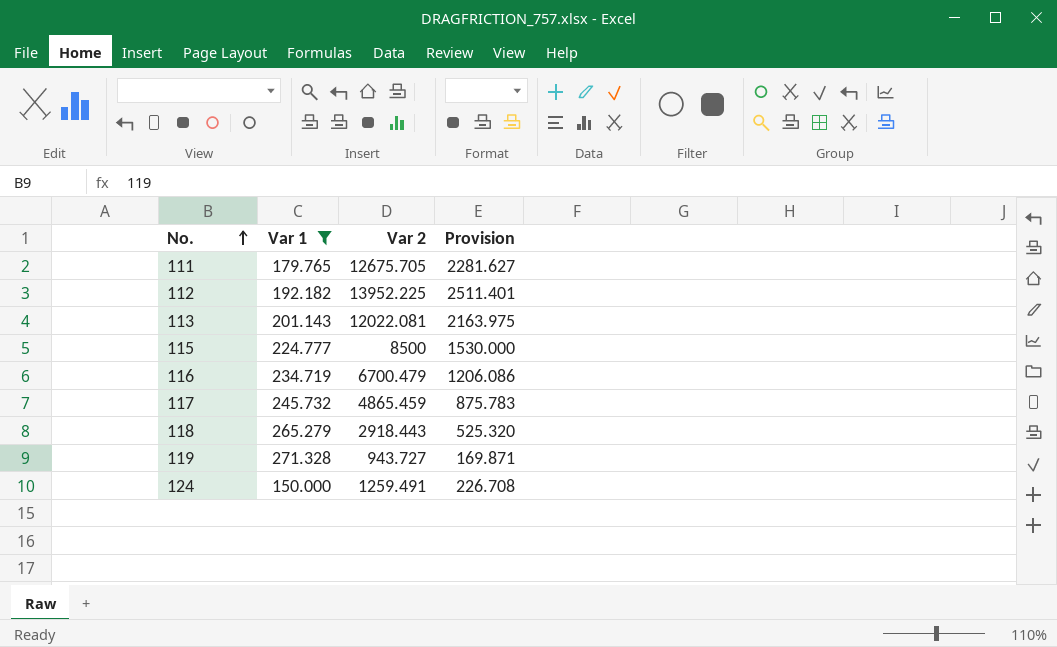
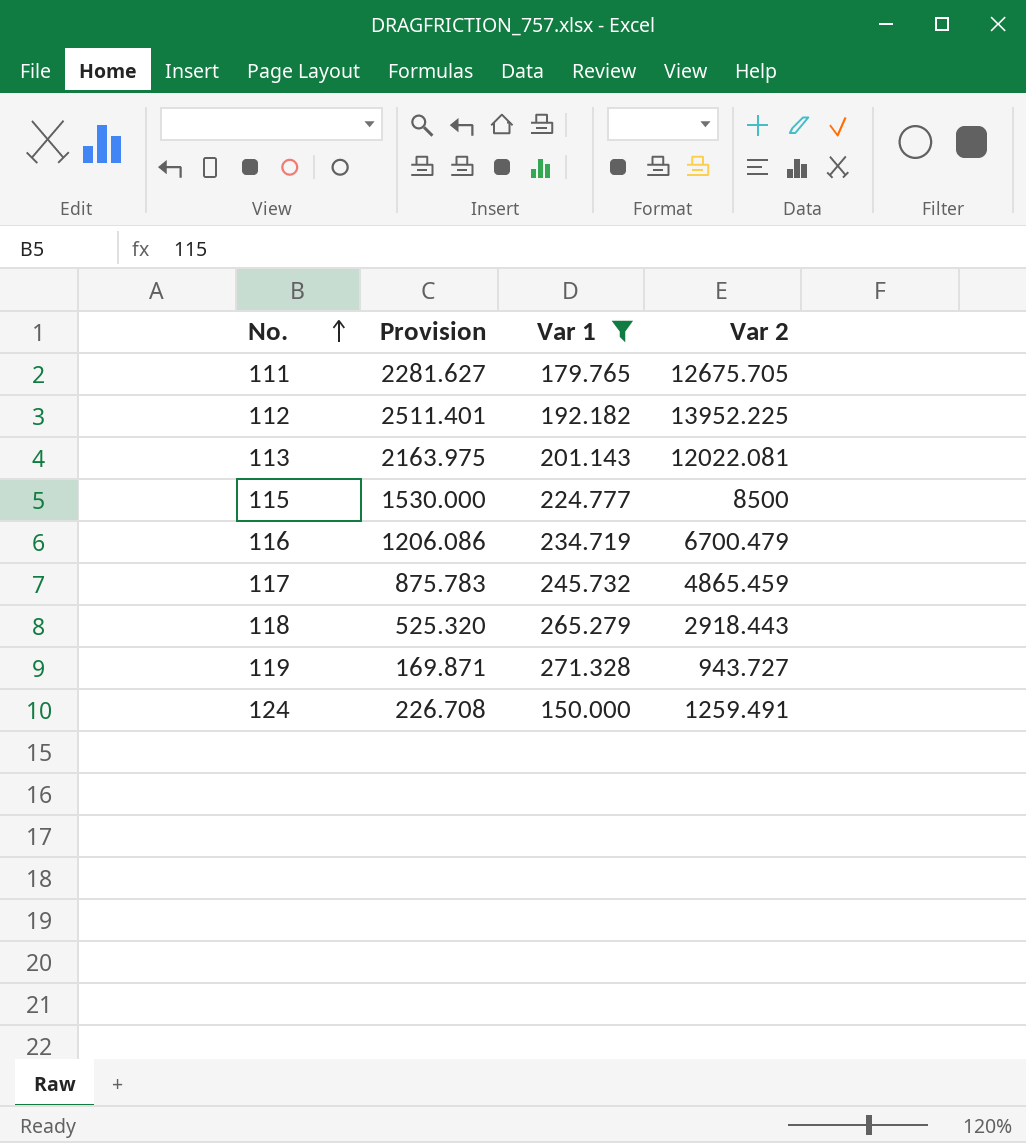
column Provision | position: 4 -> 2

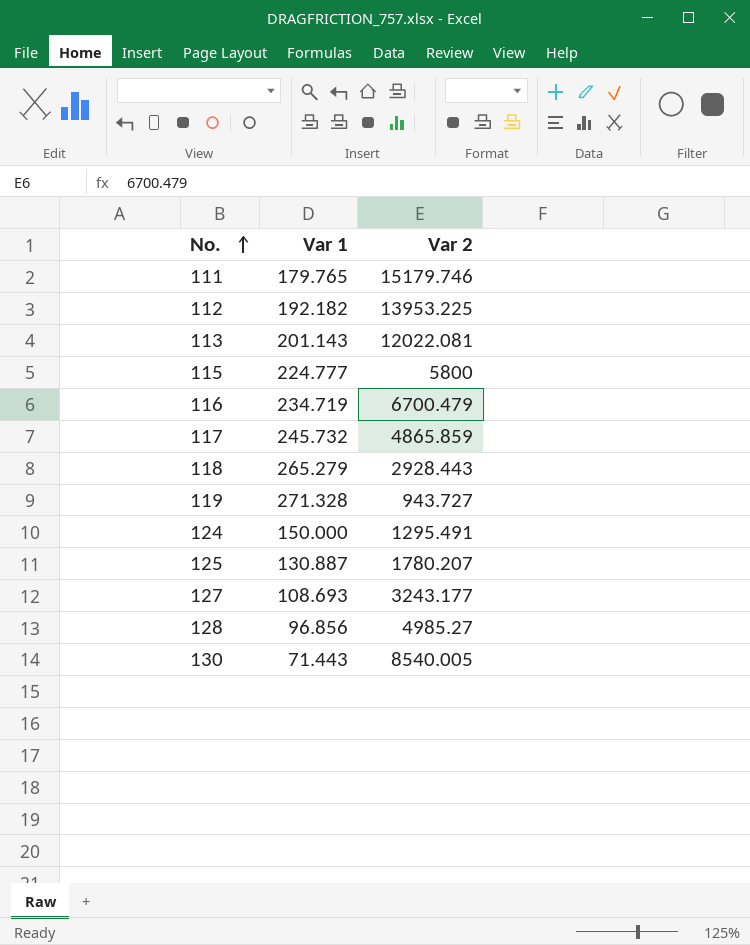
filter: Var 1 >= 150.000 -> none
column Provision | formula: [Var 2] * 0.18 -> none
111 | Var 2: 12675.705 -> 15179.746
112 | Var 2: 13952.225 -> 13953.225
115 | Var 2: 8500 -> 5800
117 | Var 2: 4865.459 -> 4865.859
118 | Var 2: 2918.443 -> 2928.443
124 | Var 2: 1259.491 -> 1295.491

